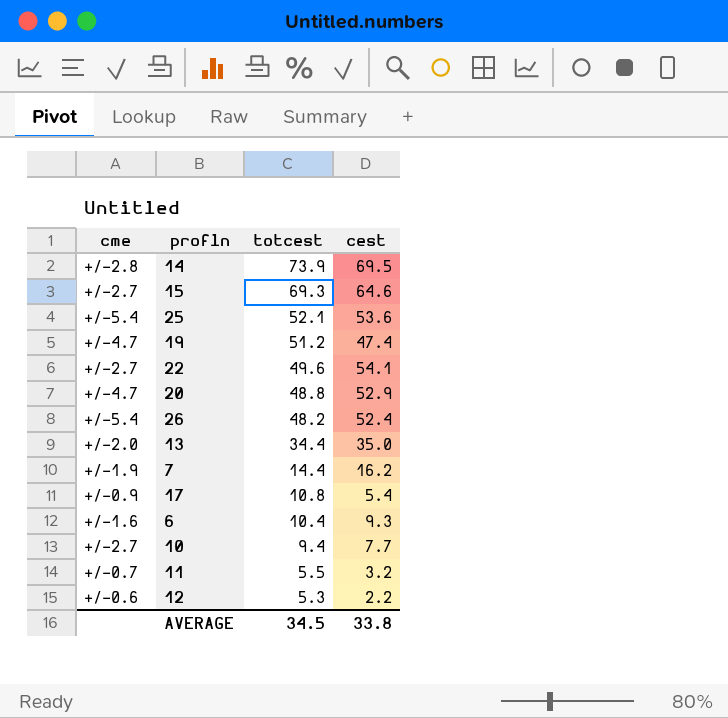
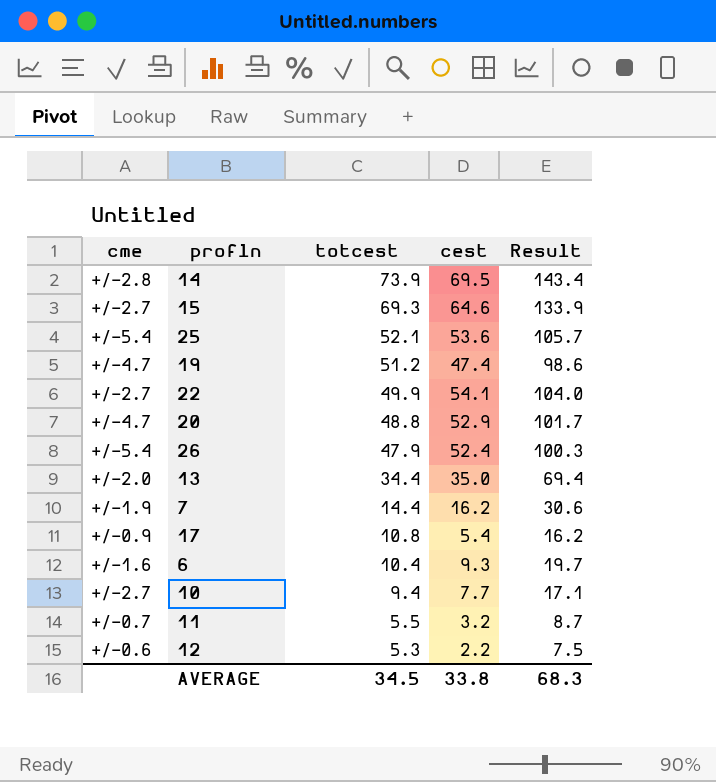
column Result | formula: none -> [totcest] + [cest]
22 | totcest: 49.6 -> 49.9
26 | totcest: 48.2 -> 47.9

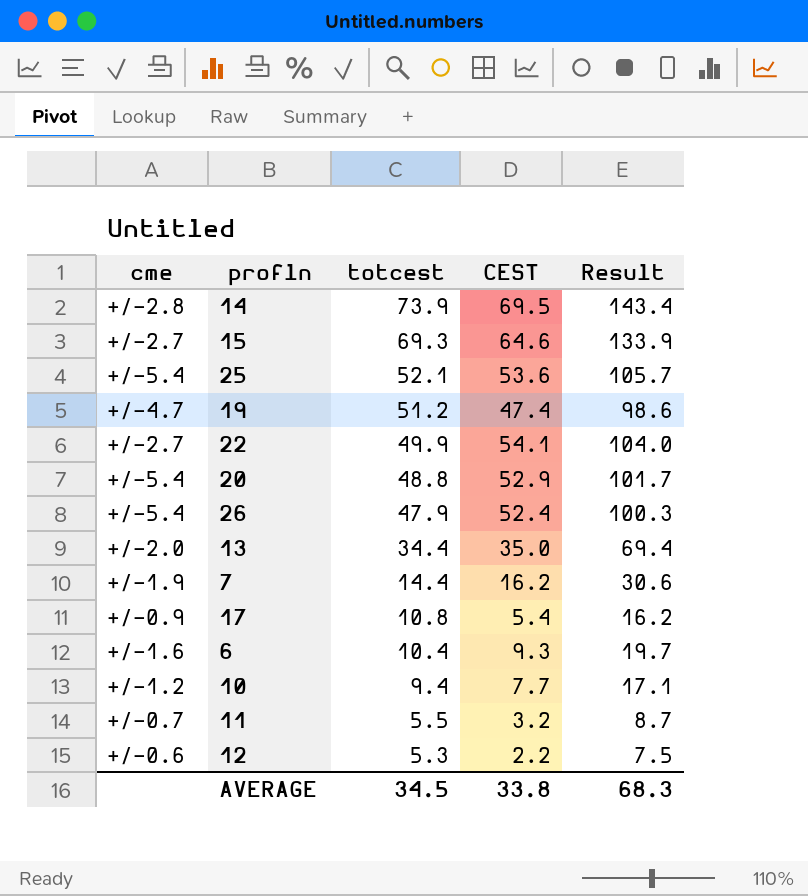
column name: cest -> CEST
20 | cme: +/-4.7 -> +/-5.4
10 | cme: +/-2.7 -> +/-1.2

